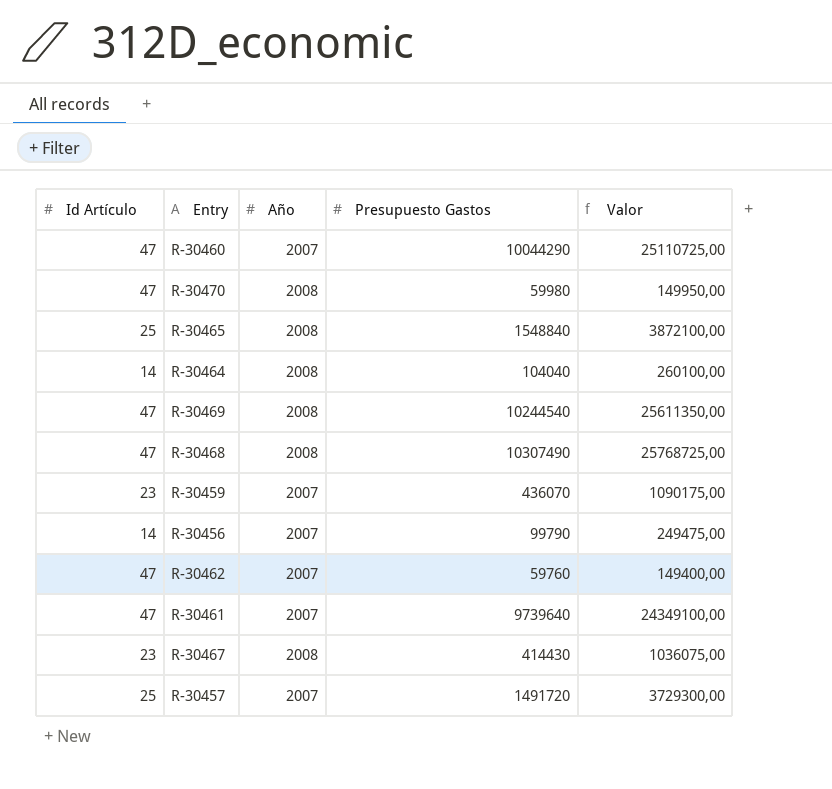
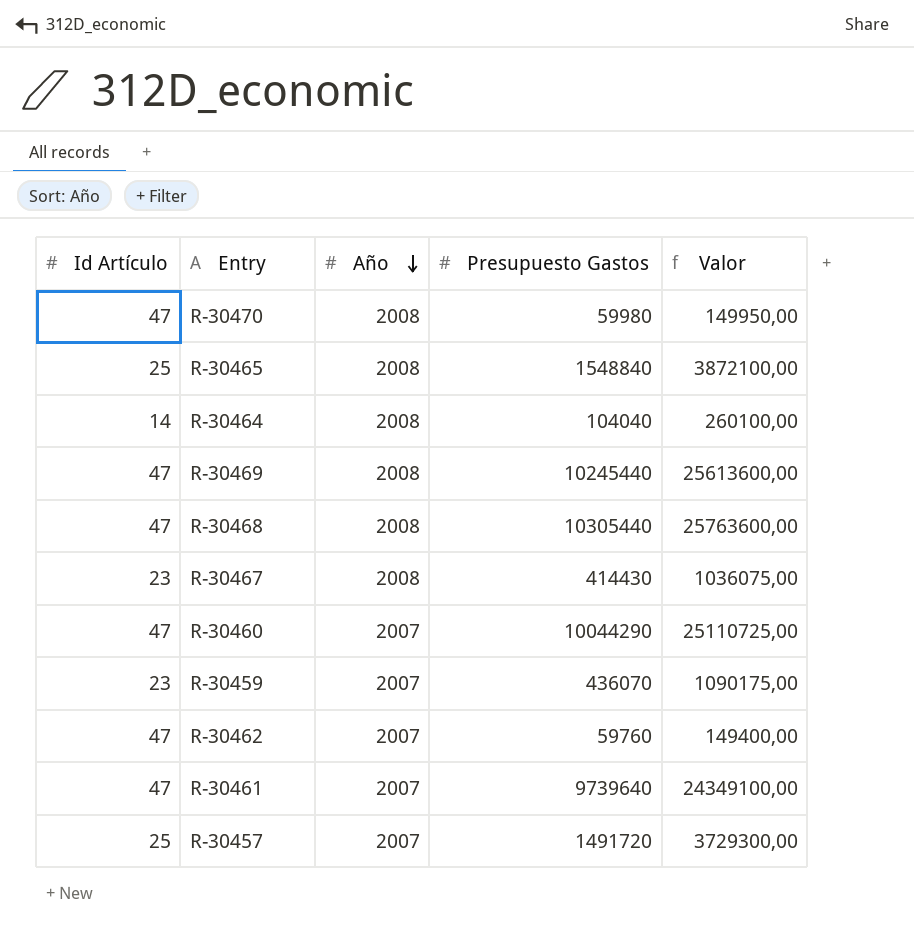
row order: none -> Año descending
row R-30456: 14 | 2007 | 99790 | 249475,00 -> none
R-30469 | Presupuesto Gastos: 10244540 -> 10245440
R-30469 | Valor: 25611350,00 -> 25613600,00
R-30468 | Presupuesto Gastos: 10307490 -> 10305440
R-30468 | Valor: 25768725,00 -> 25763600,00

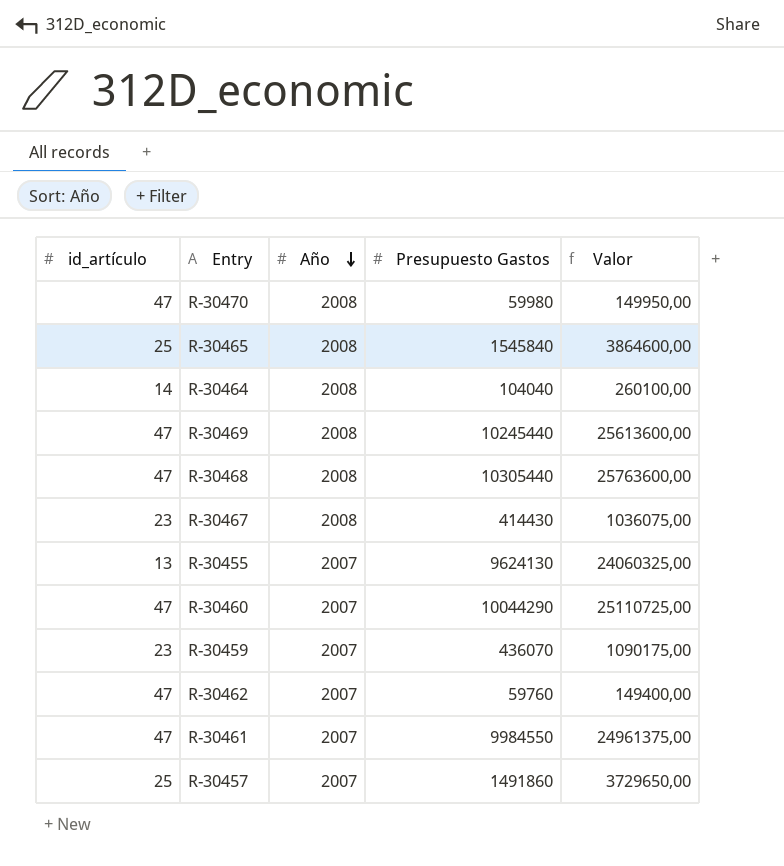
column name: Id Artículo -> id_artículo
R-30465 | Presupuesto Gastos: 1548840 -> 1545840
R-30465 | Valor: 3872100,00 -> 3864600,00
row R-30455: none -> 13 | 2007 | 9624130 | 24060325,00
R-30461 | Presupuesto Gastos: 9739640 -> 9984550
R-30461 | Valor: 24349100,00 -> 24961375,00
R-30457 | Presupuesto Gastos: 1491720 -> 1491860
R-30457 | Valor: 3729300,00 -> 3729650,00

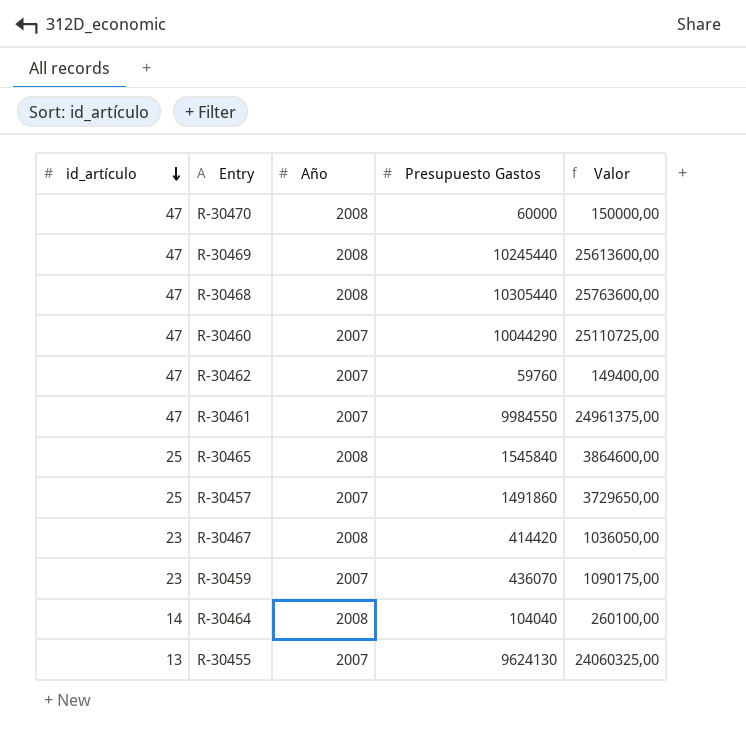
row order: Año descending -> id_artículo descending
R-30470 | Presupuesto Gastos: 59980 -> 60000
R-30470 | Valor: 149950,00 -> 150000,00
R-30467 | Presupuesto Gastos: 414430 -> 414420
R-30467 | Valor: 1036075,00 -> 1036050,00

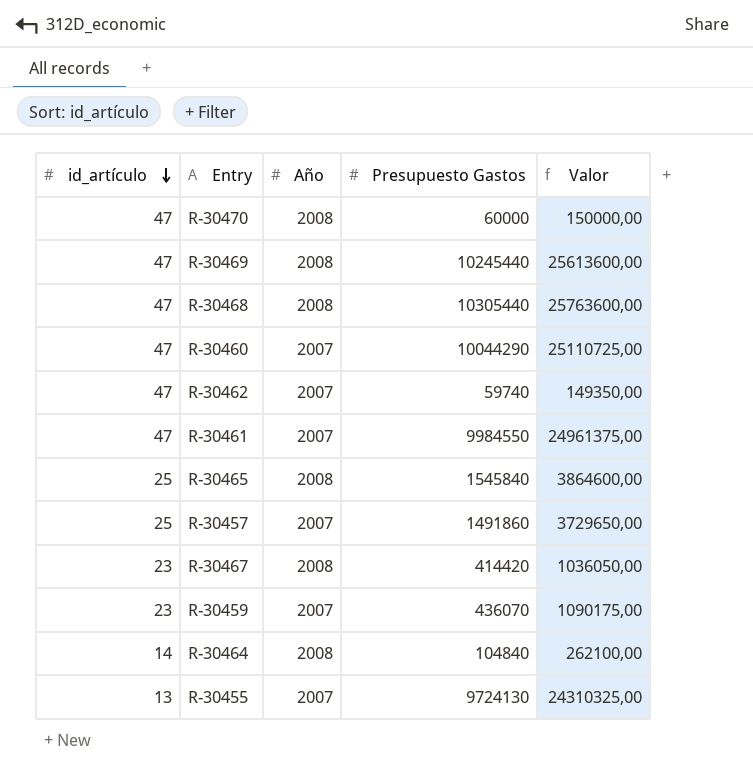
R-30462 | Presupuesto Gastos: 59760 -> 59740
R-30462 | Valor: 149400,00 -> 149350,00
R-30464 | Presupuesto Gastos: 104040 -> 104840
R-30464 | Valor: 260100,00 -> 262100,00
R-30455 | Presupuesto Gastos: 9624130 -> 9724130
R-30455 | Valor: 24060325,00 -> 24310325,00

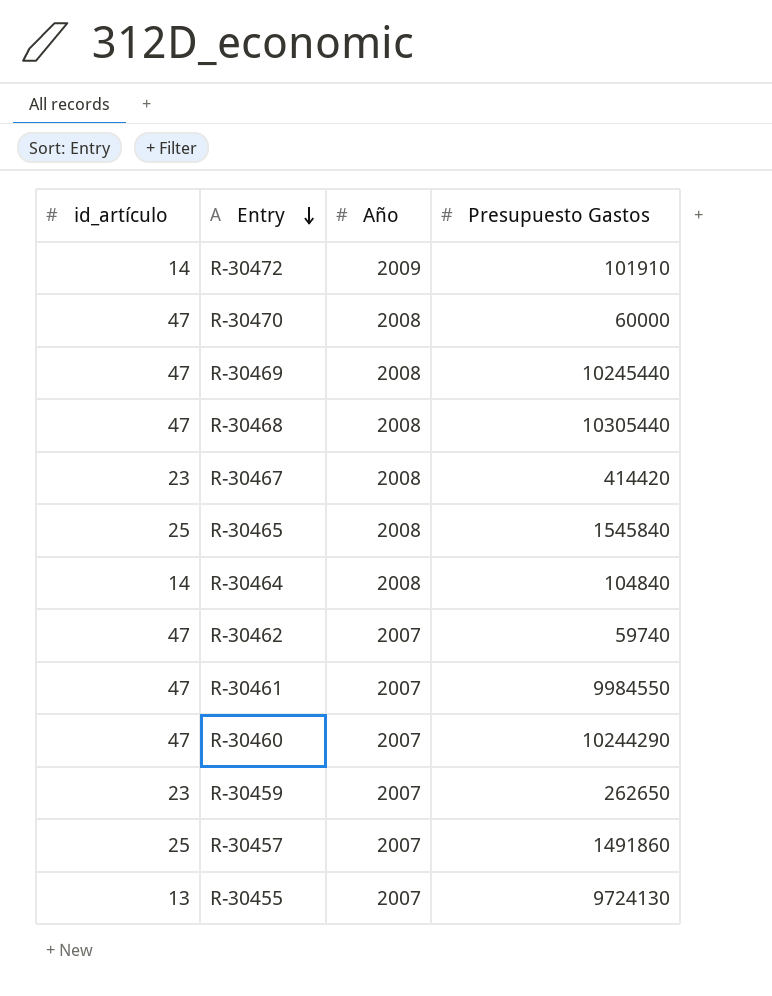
row order: id_artículo descending -> Entry descending
column Valor | formula: [Presupuesto Gastos] * 2,5 -> none
row R-30472: none -> 14 | 2009 | 101910
R-30460 | Presupuesto Gastos: 10044290 -> 10244290
R-30459 | Presupuesto Gastos: 436070 -> 262650

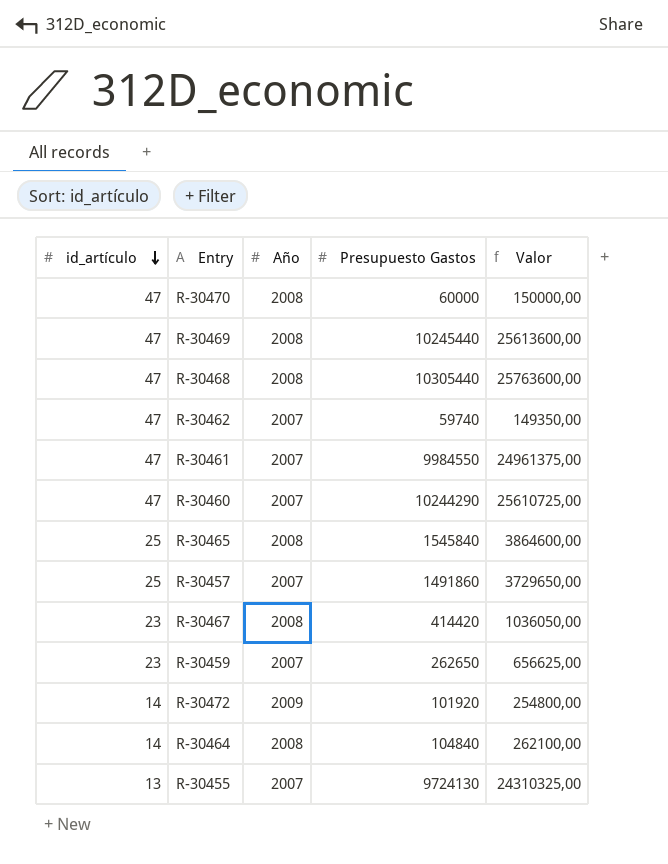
row order: Entry descending -> id_artículo descending
column Valor | formula: none -> [Presupuesto Gastos] * 2,5
R-30472 | Presupuesto Gastos: 101910 -> 101920

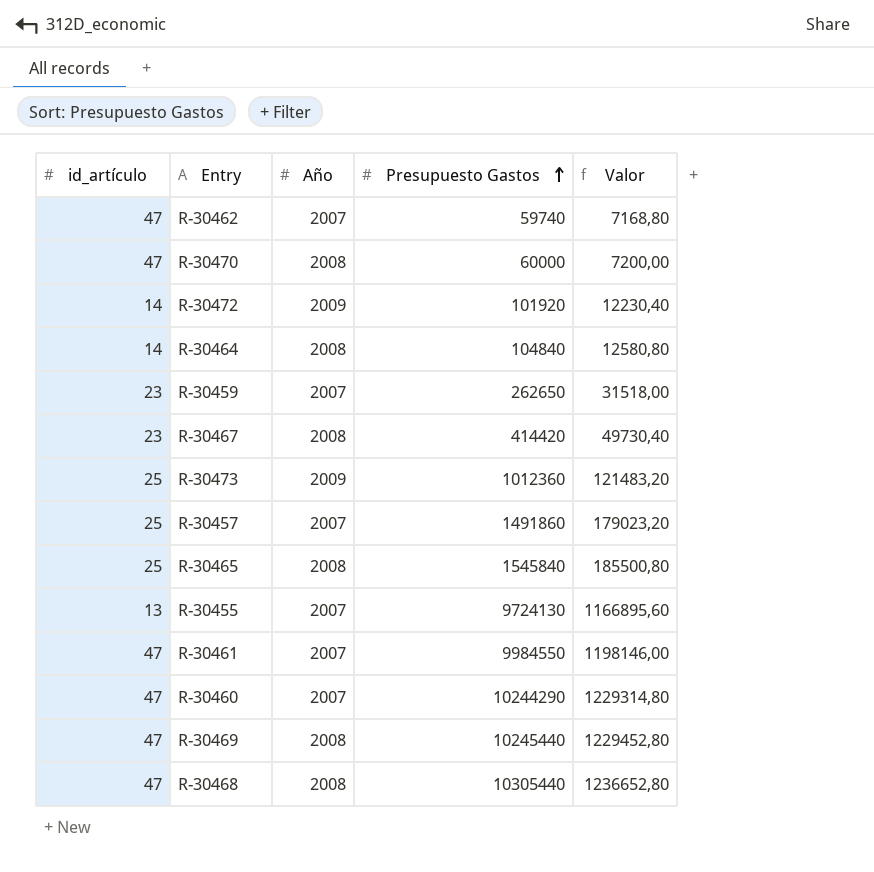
row order: id_artículo descending -> Presupuesto Gastos ascending
column Valor | formula: [Presupuesto Gastos] * 2,5 -> [Presupuesto Gastos] * 0,12
row R-30473: none -> 25 | 2009 | 1012360 | 121483,20

